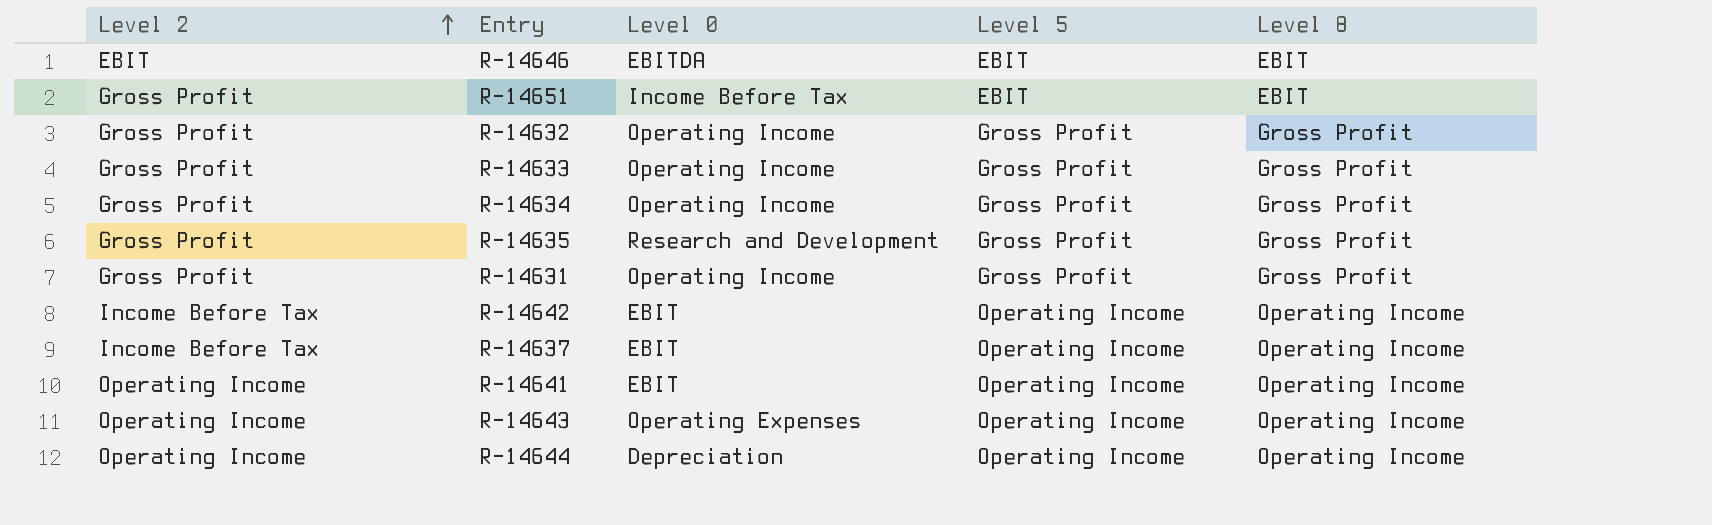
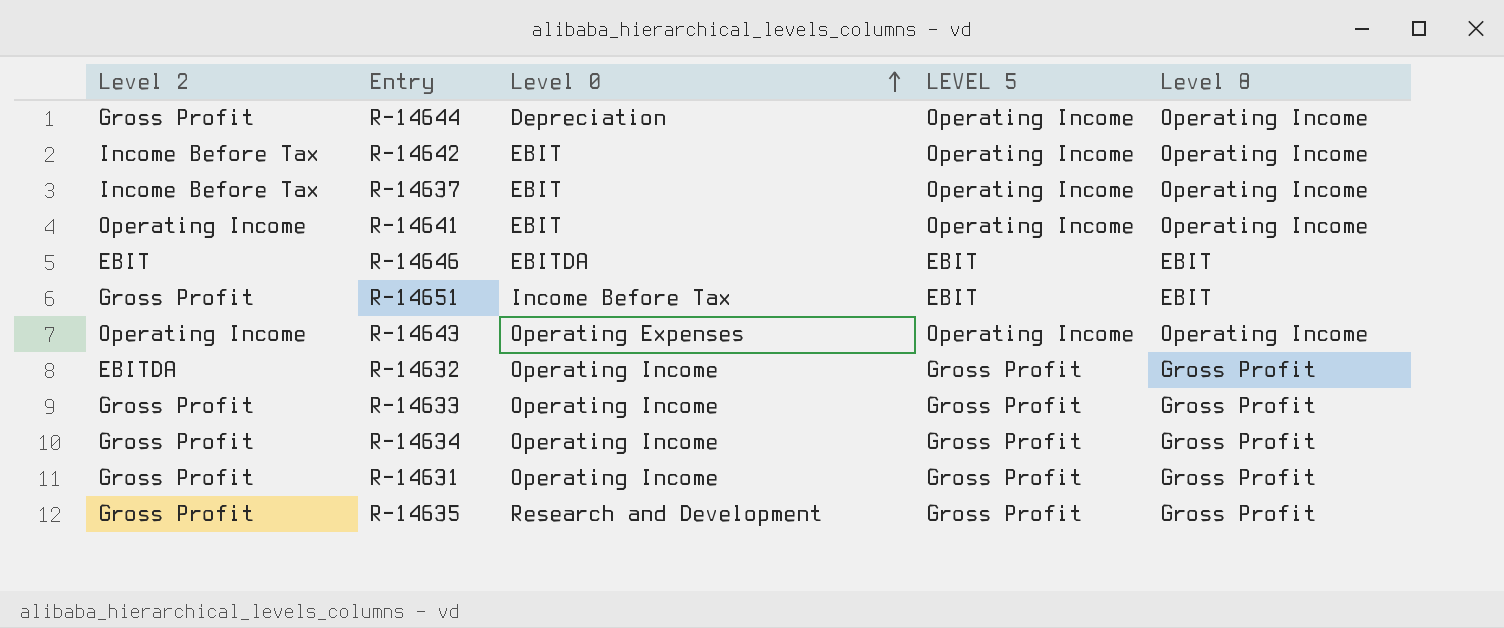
row order: Level 2 ascending -> Level 0 ascending
column name: Level 5 -> LEVEL 5
R-14644 | Level 2: Operating Income -> Gross Profit
R-14632 | Level 2: Gross Profit -> EBITDA

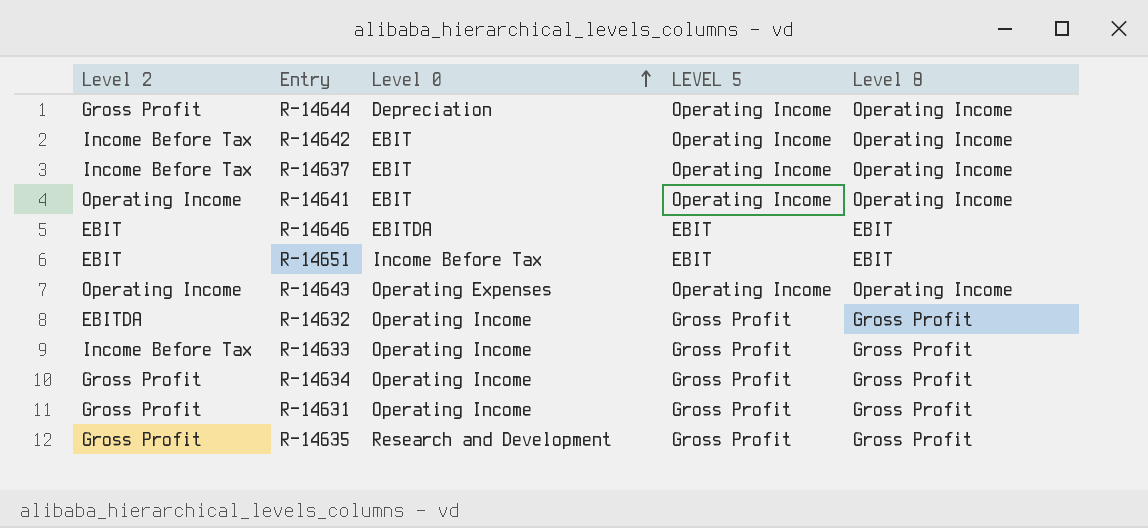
R-14651 | Level 2: Gross Profit -> EBIT
R-14633 | Level 2: Gross Profit -> Income Before Tax

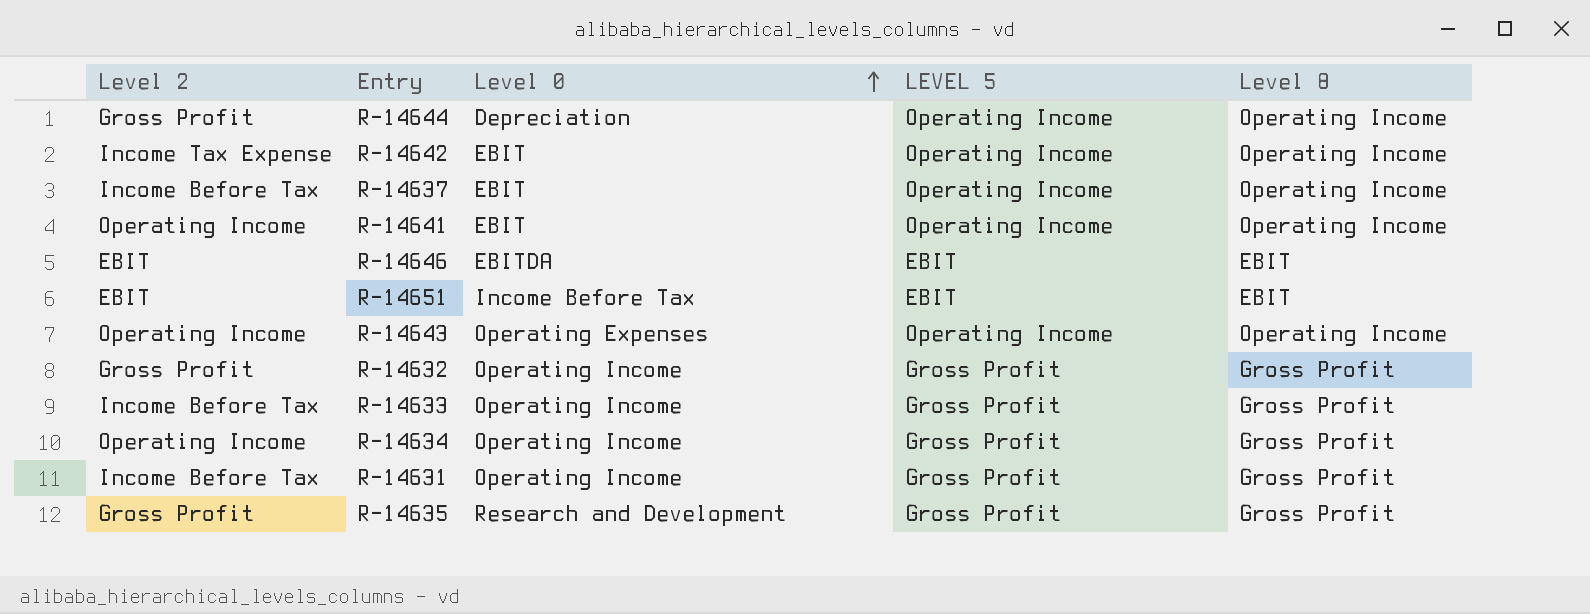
R-14642 | Level 2: Income Before Tax -> Income Tax Expense
R-14632 | Level 2: EBITDA -> Gross Profit
R-14634 | Level 2: Gross Profit -> Operating Income
R-14631 | Level 2: Gross Profit -> Income Before Tax

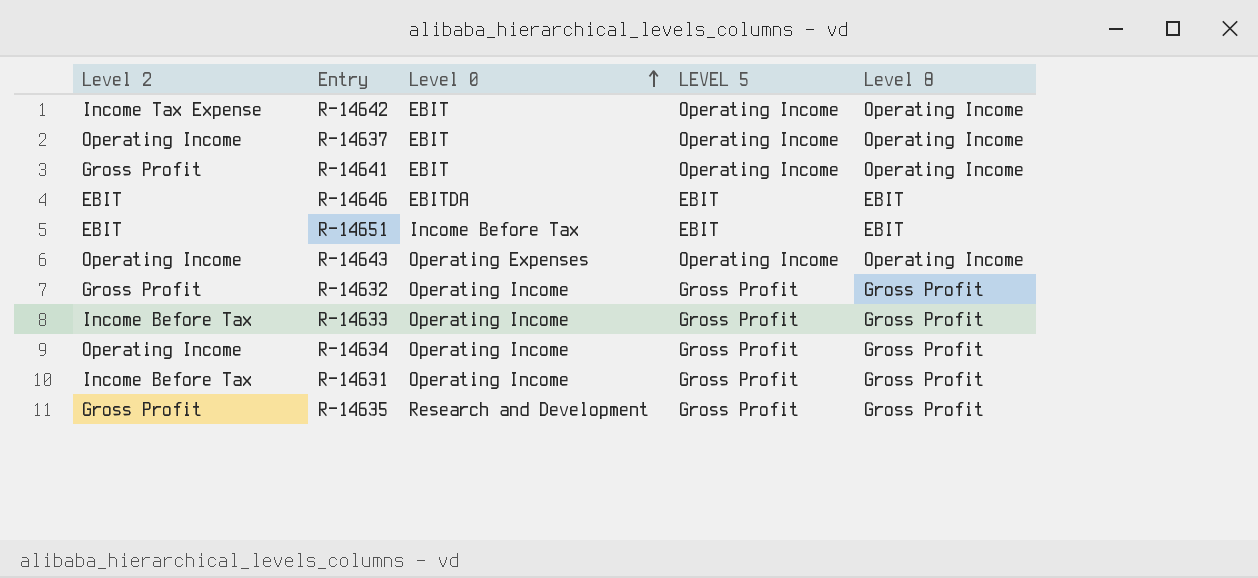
row R-14644: Gross Profit | Depreciation | Operating Income | Operating Income -> none
R-14637 | Level 2: Income Before Tax -> Operating Income
R-14641 | Level 2: Operating Income -> Gross Profit

